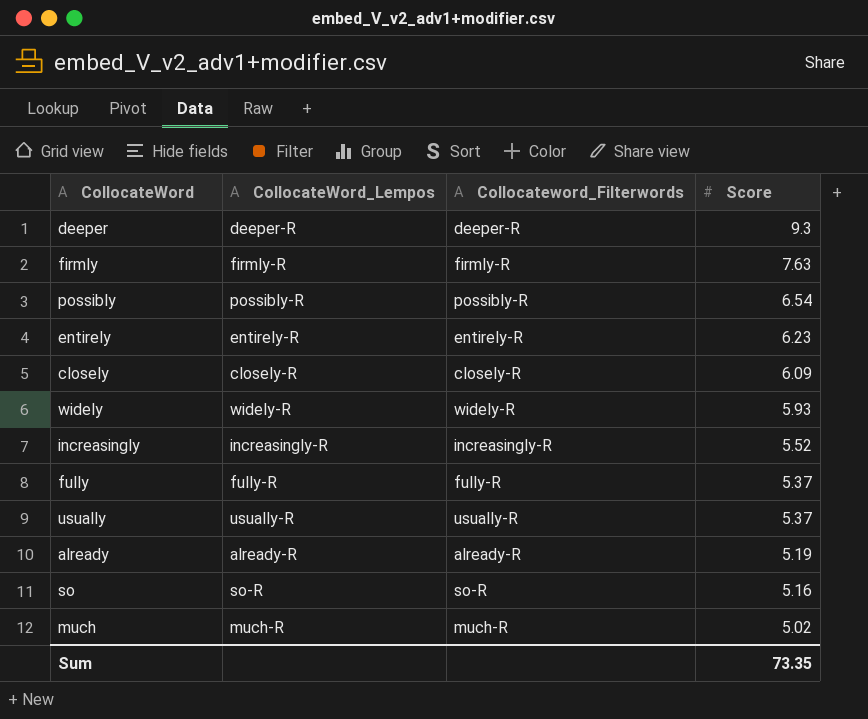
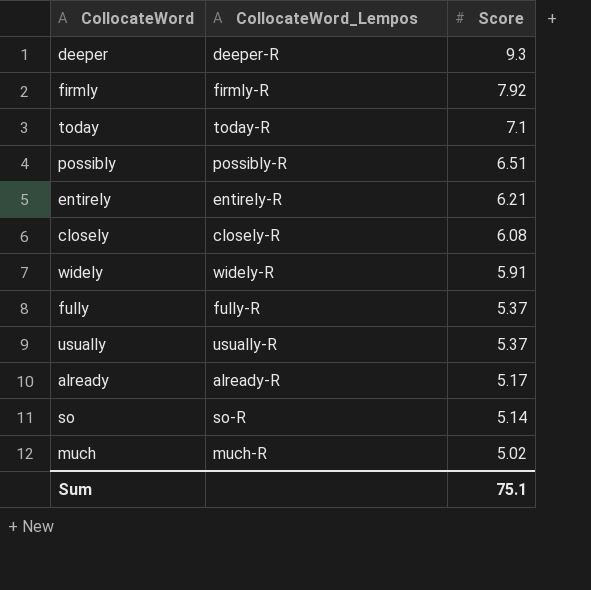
column Collocateword_Filterwords | position: 3 -> none
row increasingly: increasingly-R | increasingly-R | 5.52 -> none
firmly | Score: 7.63 -> 7.92
row today: none -> today-R | 7.1
possibly | Score: 6.54 -> 6.51
entirely | Score: 6.23 -> 6.21
closely | Score: 6.09 -> 6.08
widely | Score: 5.93 -> 5.91
already | Score: 5.19 -> 5.17
so | Score: 5.16 -> 5.14
Sum | Score: 73.35 -> 75.1

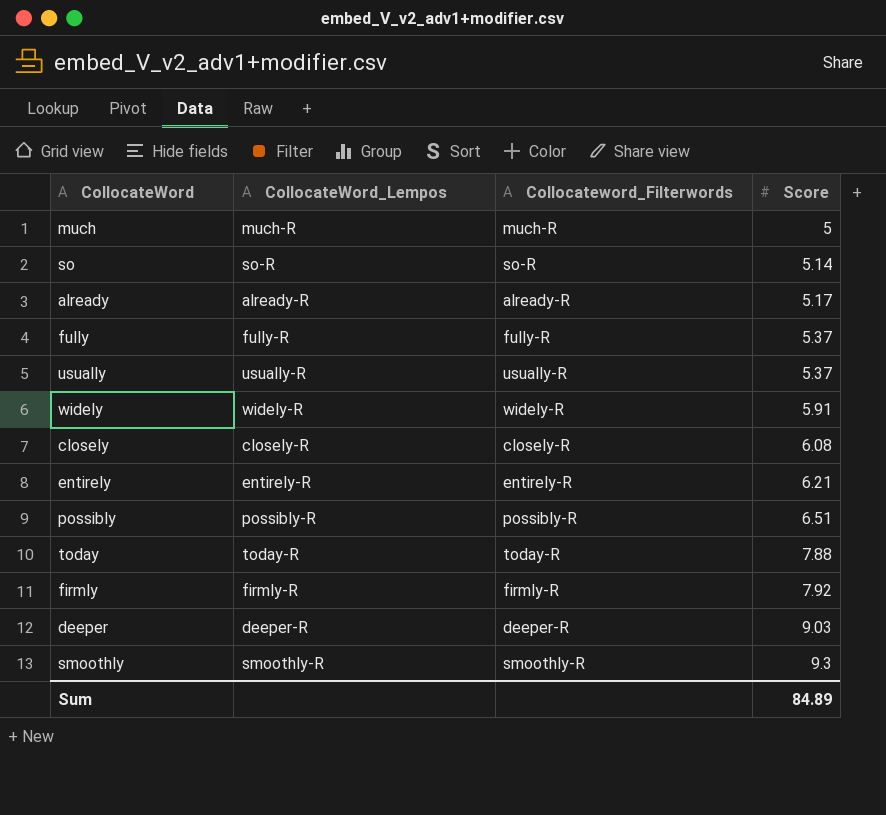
row order: Score descending -> Score ascending
column Collocateword_Filterwords | position: none -> 3
much | Score: 5.02 -> 5
today | Score: 7.1 -> 7.88
deeper | Score: 9.3 -> 9.03
row smoothly: none -> smoothly-R | smoothly-R | 9.3
Sum | Score: 75.1 -> 84.89

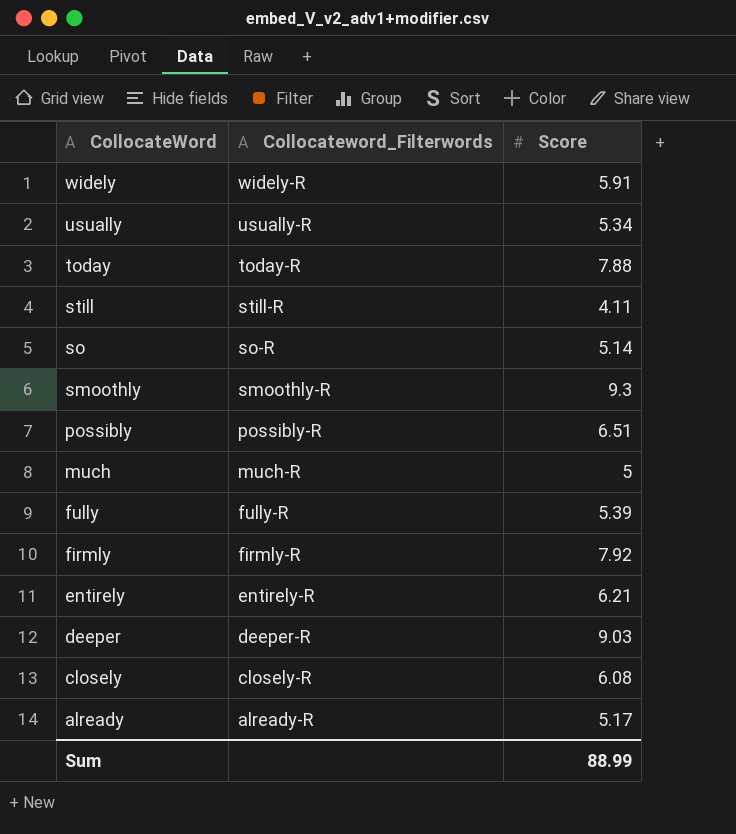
row order: Score ascending -> CollocateWord descending
column CollocateWord_Lempos | position: 2 -> none
usually | Score: 5.37 -> 5.34
row still: none -> still-R | 4.11
fully | Score: 5.37 -> 5.39
Sum | Score: 84.89 -> 88.99

